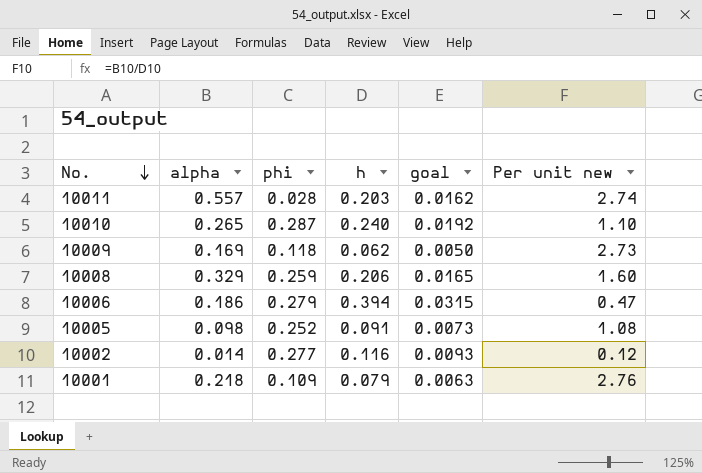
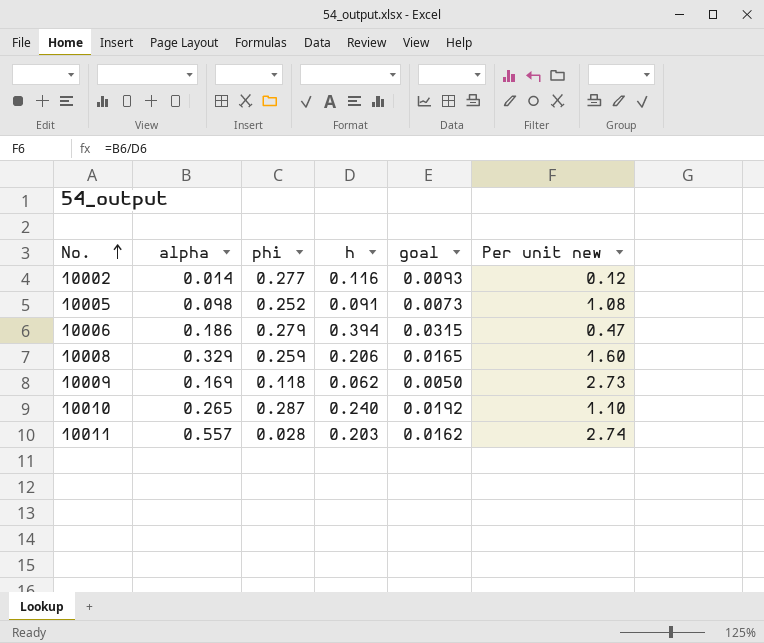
row order: No. descending -> No. ascending
row 10001: 0.218 | 0.109 | 0.079 | 0.0063 | 2.76 -> none

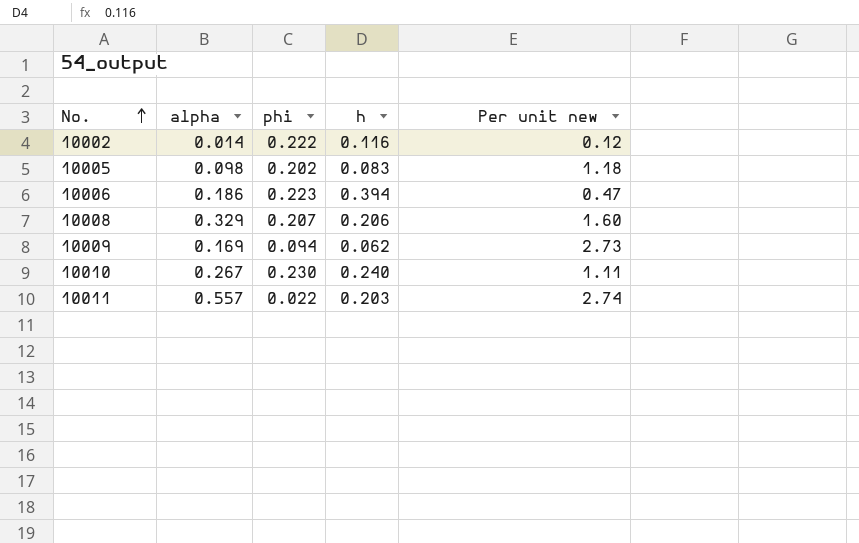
column goal | formula: [h] * 0.08 -> none
10002 | phi: 0.277 -> 0.222
10005 | phi: 0.252 -> 0.202
10005 | h: 0.091 -> 0.083
10005 | Per unit new: 1.08 -> 1.18
10006 | phi: 0.279 -> 0.223
10008 | phi: 0.259 -> 0.207
10009 | phi: 0.118 -> 0.094
10010 | alpha: 0.265 -> 0.267
10010 | phi: 0.287 -> 0.230
10010 | Per unit new: 1.10 -> 1.11
10011 | phi: 0.028 -> 0.022

